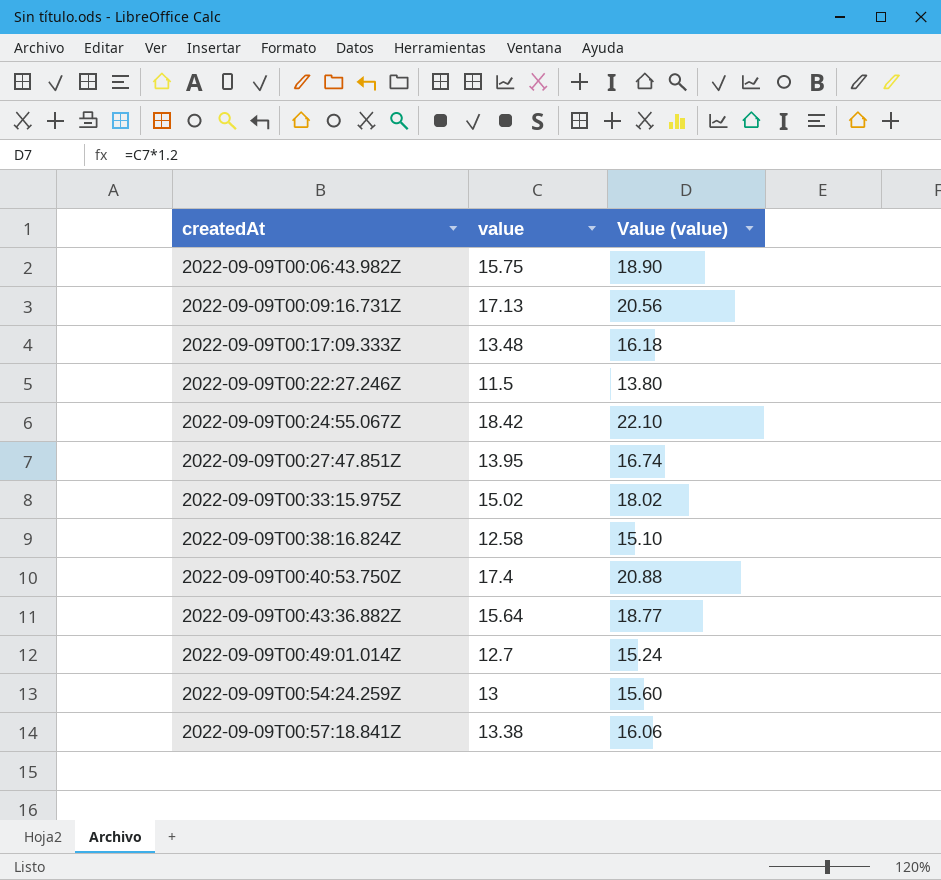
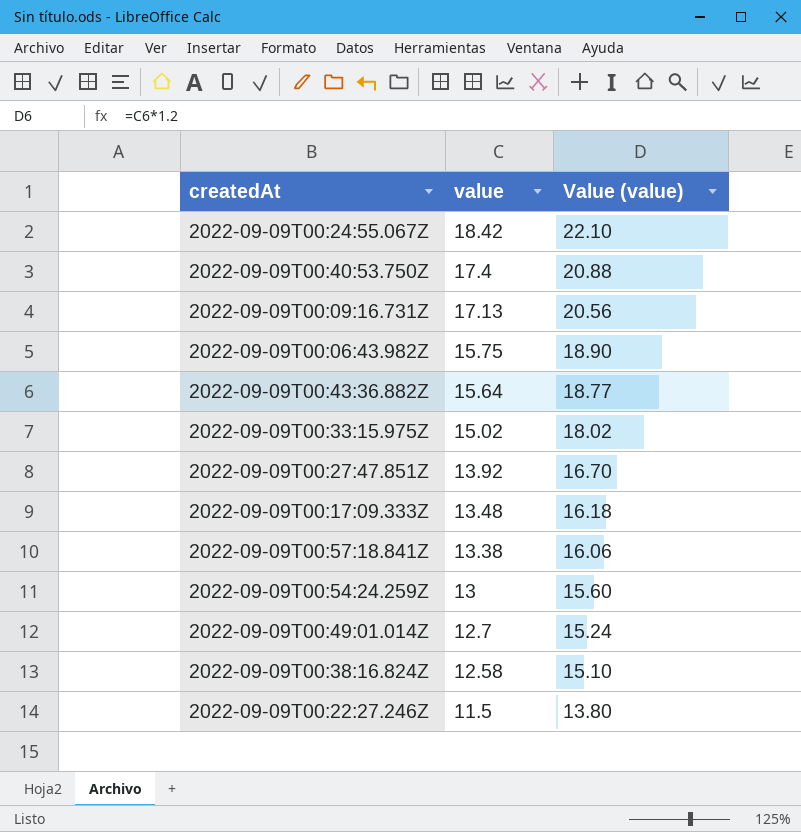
row order: createdAt ascending -> value descending
2022-09-09T00:27:47.851Z | value: 13.95 -> 13.92
2022-09-09T00:27:47.851Z | Value (value): 16.74 -> 16.70

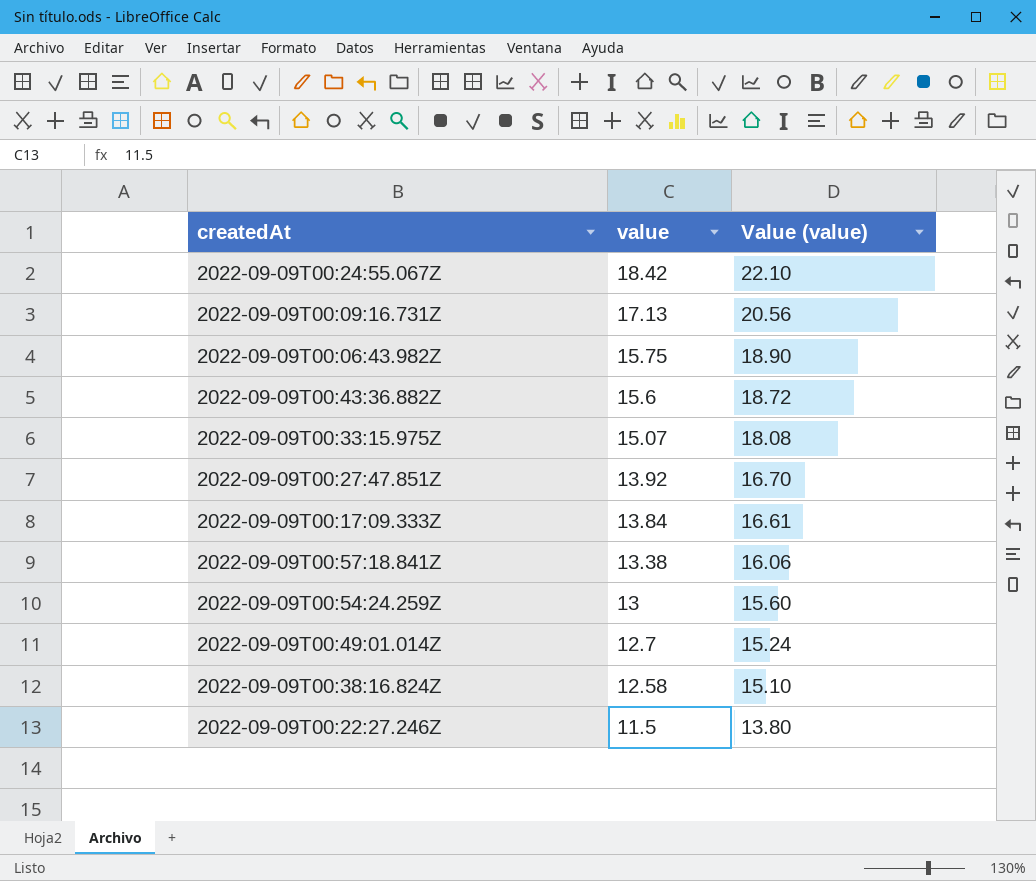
row 2022-09-09T00:40:53.750Z: 17.4 | 20.88 -> none
2022-09-09T00:43:36.882Z | value: 15.64 -> 15.6
2022-09-09T00:43:36.882Z | Value (value): 18.77 -> 18.72
2022-09-09T00:33:15.975Z | value: 15.02 -> 15.07
2022-09-09T00:33:15.975Z | Value (value): 18.02 -> 18.08
2022-09-09T00:17:09.333Z | value: 13.48 -> 13.84
2022-09-09T00:17:09.333Z | Value (value): 16.18 -> 16.61

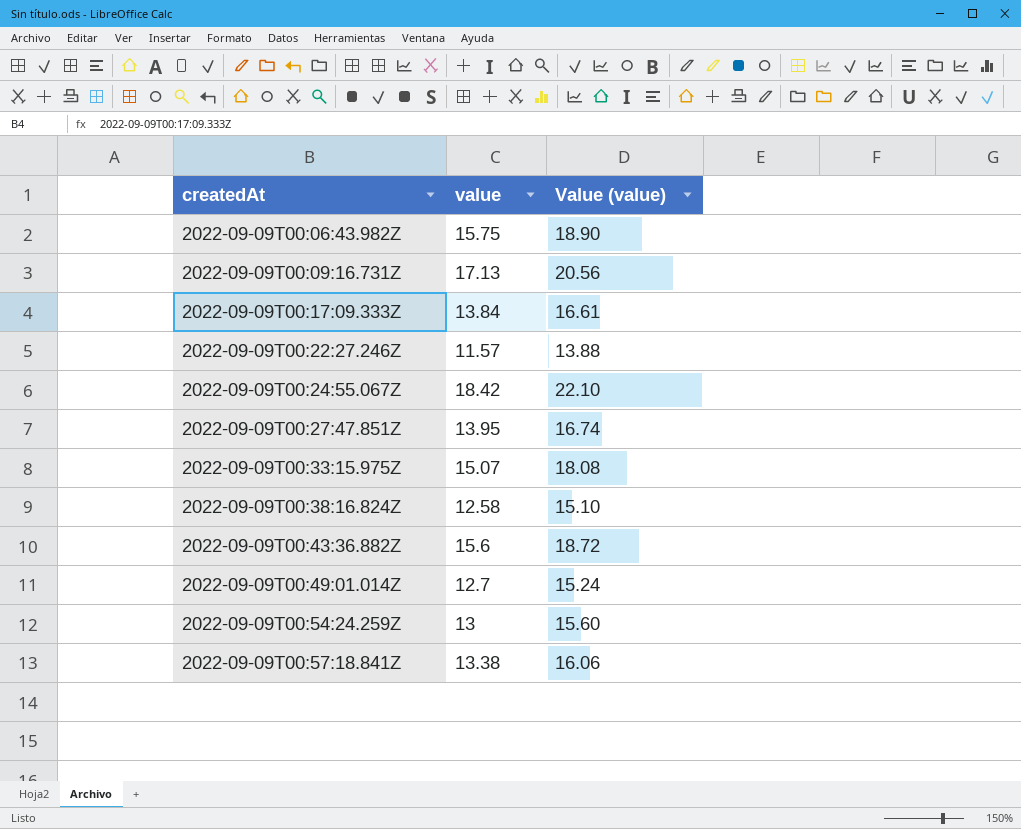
row order: value descending -> createdAt ascending
2022-09-09T00:22:27.246Z | value: 11.5 -> 11.57
2022-09-09T00:22:27.246Z | Value (value): 13.80 -> 13.88
2022-09-09T00:27:47.851Z | value: 13.92 -> 13.95
2022-09-09T00:27:47.851Z | Value (value): 16.70 -> 16.74

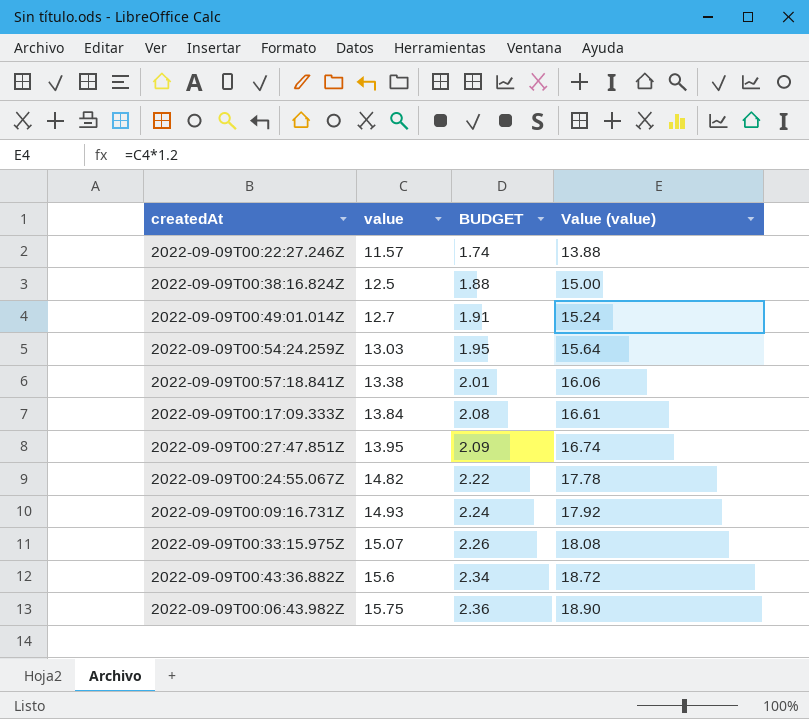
row order: createdAt ascending -> value ascending
column BUDGET | formula: none -> [value] * 0.15
2022-09-09T00:38:16.824Z | value: 12.58 -> 12.5
2022-09-09T00:38:16.824Z | Value (value): 15.10 -> 15.00
2022-09-09T00:54:24.259Z | value: 13 -> 13.03
2022-09-09T00:54:24.259Z | Value (value): 15.60 -> 15.64
2022-09-09T00:24:55.067Z | value: 18.42 -> 14.82
2022-09-09T00:24:55.067Z | Value (value): 22.10 -> 17.78
2022-09-09T00:09:16.731Z | value: 17.13 -> 14.93
2022-09-09T00:09:16.731Z | Value (value): 20.56 -> 17.92

